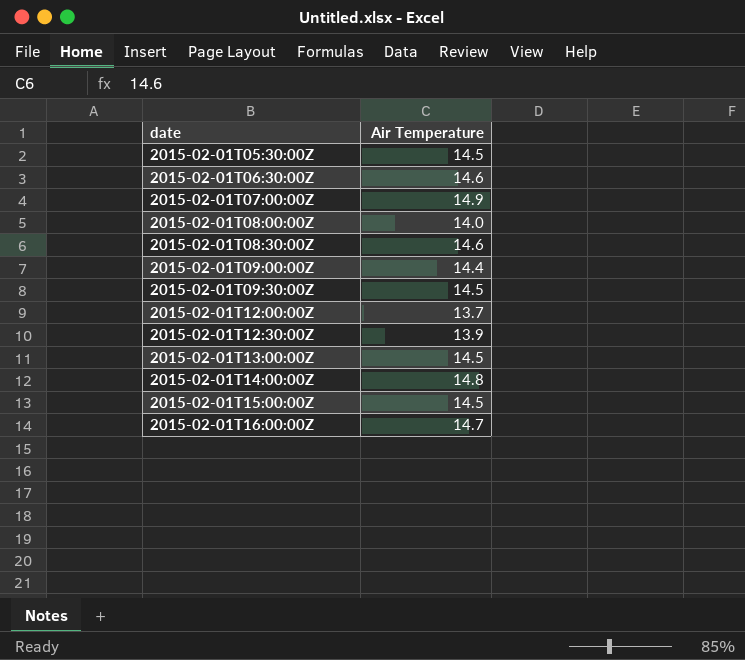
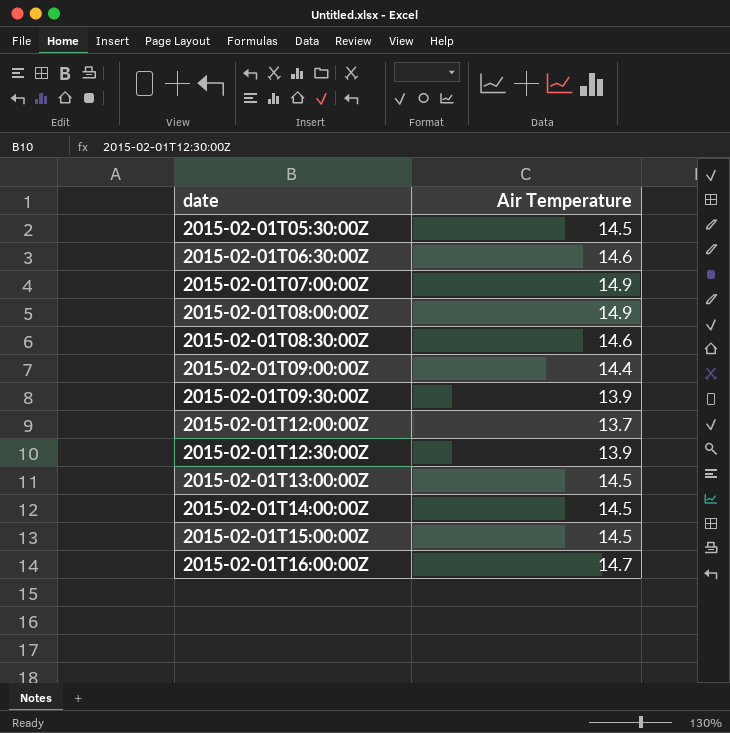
2015-02-01T08:00:00Z | Air Temperature: 14.0 -> 14.9
2015-02-01T09:30:00Z | Air Temperature: 14.5 -> 13.9
2015-02-01T14:00:00Z | Air Temperature: 14.8 -> 14.5

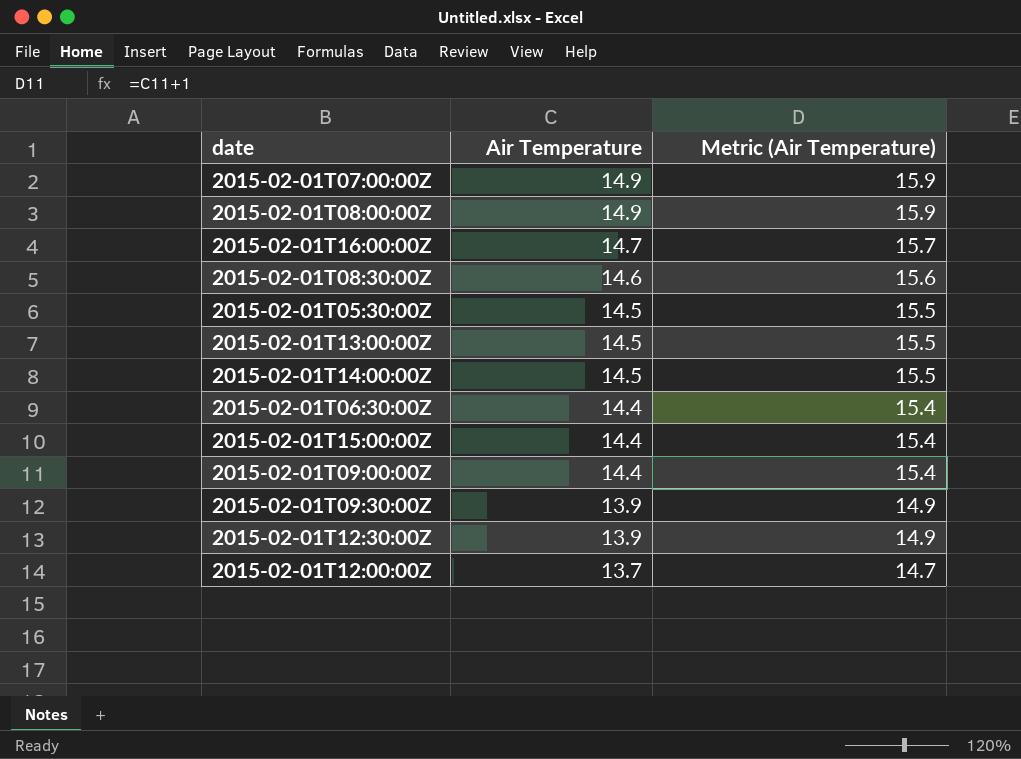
row order: date ascending -> Air Temperature descending
column Metric (Air Temperature) | formula: none -> [Air Temperature] + 1
2015-02-01T06:30:00Z | Air Temperature: 14.6 -> 14.4
2015-02-01T15:00:00Z | Air Temperature: 14.5 -> 14.4

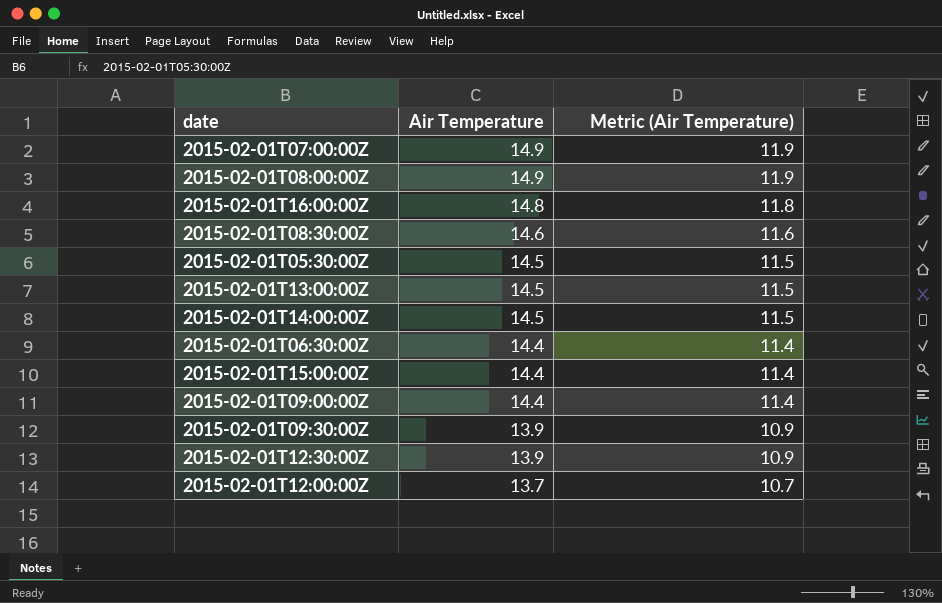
column Metric (Air Temperature) | formula: [Air Temperature] + 1 -> [Air Temperature] - 3
2015-02-01T16:00:00Z | Air Temperature: 14.7 -> 14.8

